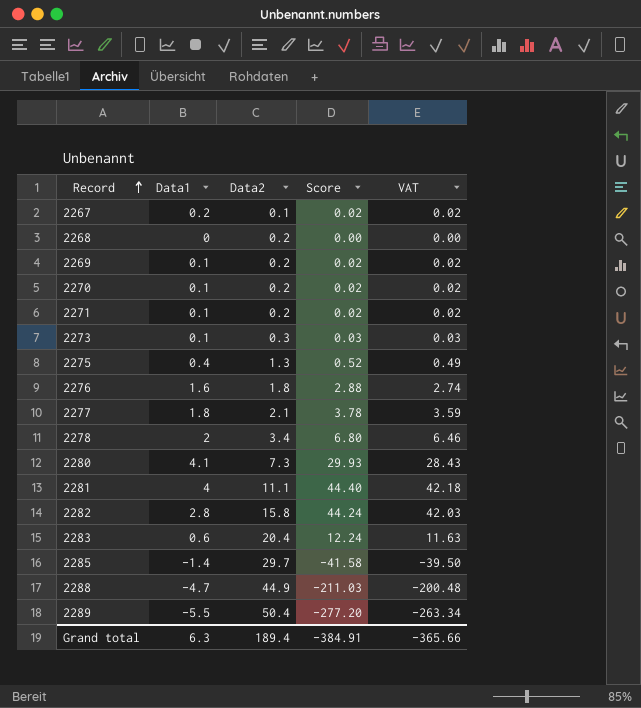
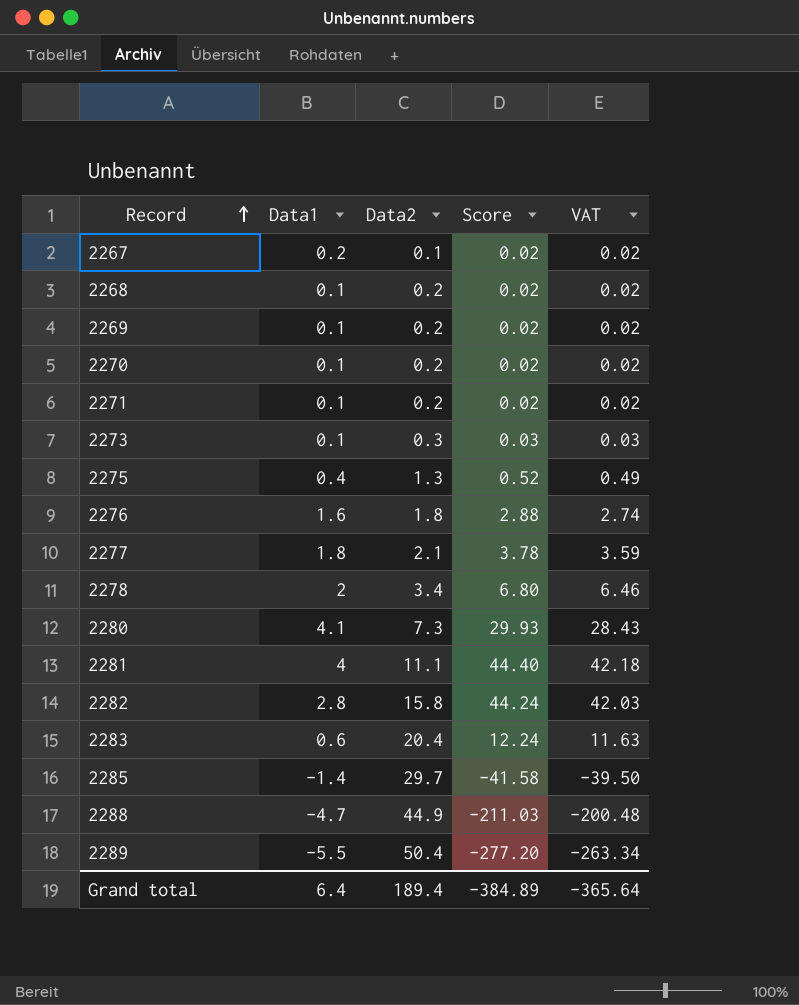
2268 | Data1: 0 -> 0.1
2268 | Score: 0.00 -> 0.02
2268 | VAT: 0.00 -> 0.02
Grand total | Data1: 6.3 -> 6.4
Grand total | Score: -384.91 -> -384.89
Grand total | VAT: -365.66 -> -365.64

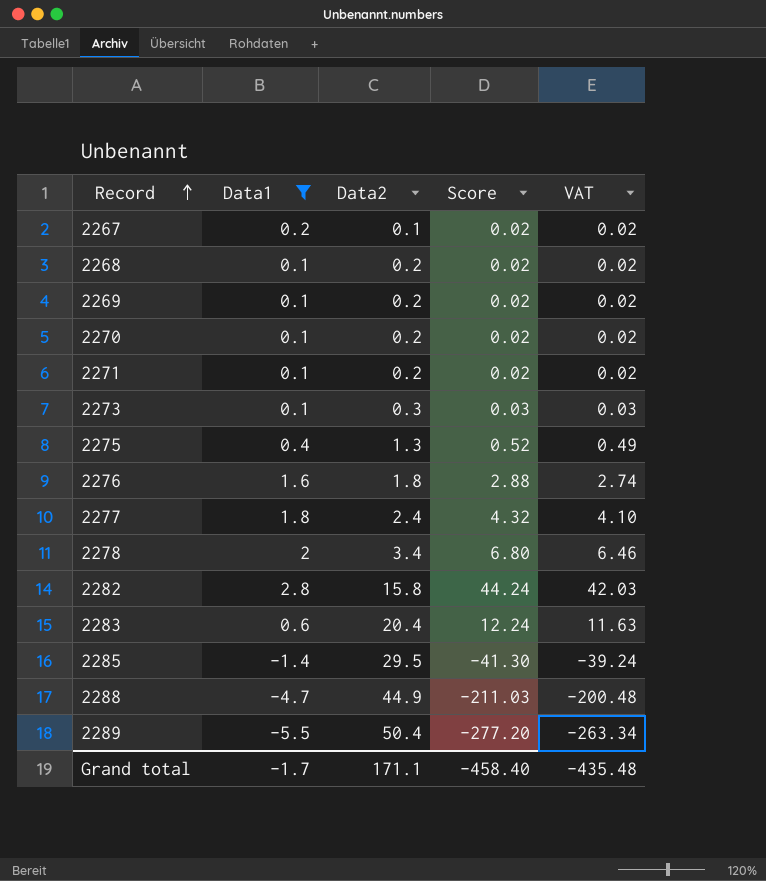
filter: none -> Data1 <= 2.8
2277 | Data2: 2.1 -> 2.4
2277 | Score: 3.78 -> 4.32
2277 | VAT: 3.59 -> 4.10
2285 | Data2: 29.7 -> 29.5
2285 | Score: -41.58 -> -41.30
2285 | VAT: -39.50 -> -39.24
Grand total | Data1: 6.4 -> -1.7
Grand total | Data2: 189.4 -> 171.1
Grand total | Score: -384.89 -> -458.40
Grand total | VAT: -365.64 -> -435.48

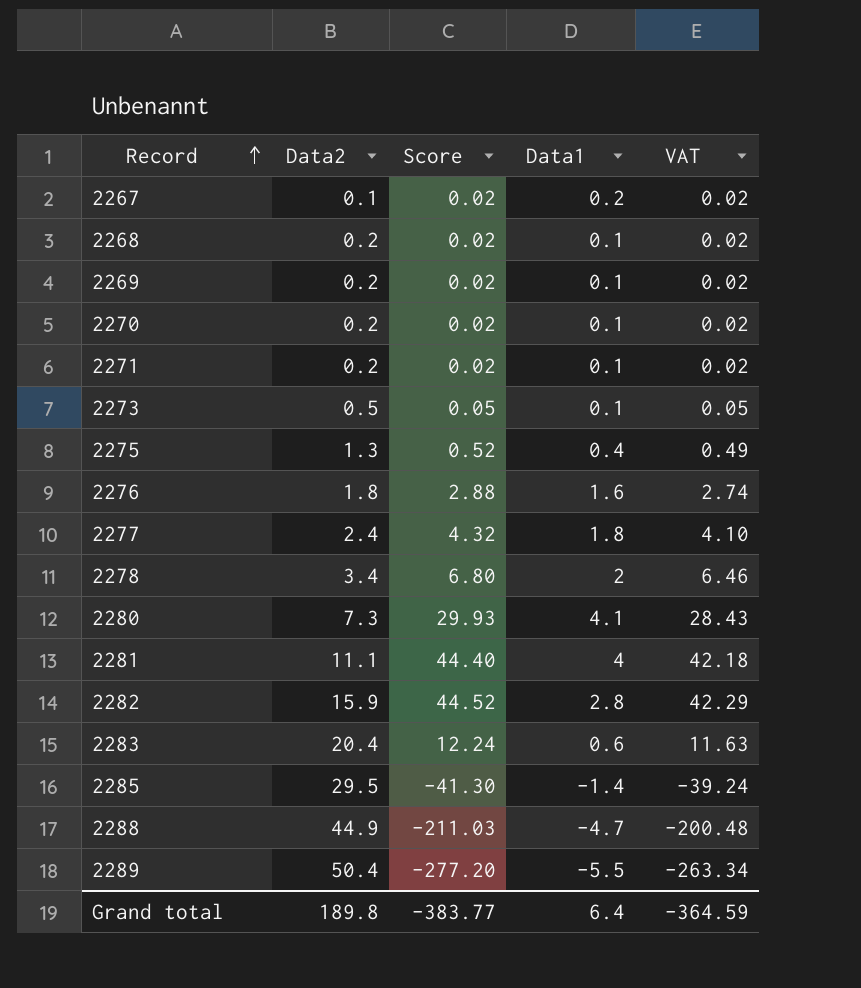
filter: Data1 <= 2.8 -> none
column Data1 | position: 2 -> 4
2273 | Data2: 0.3 -> 0.5
2273 | Score: 0.03 -> 0.05
2273 | VAT: 0.03 -> 0.05
2282 | Data2: 15.8 -> 15.9
2282 | Score: 44.24 -> 44.52
2282 | VAT: 42.03 -> 42.29
Grand total | Data2: 171.1 -> 189.8
Grand total | Score: -458.40 -> -383.77
Grand total | Data1: -1.7 -> 6.4
Grand total | VAT: -435.48 -> -364.59

